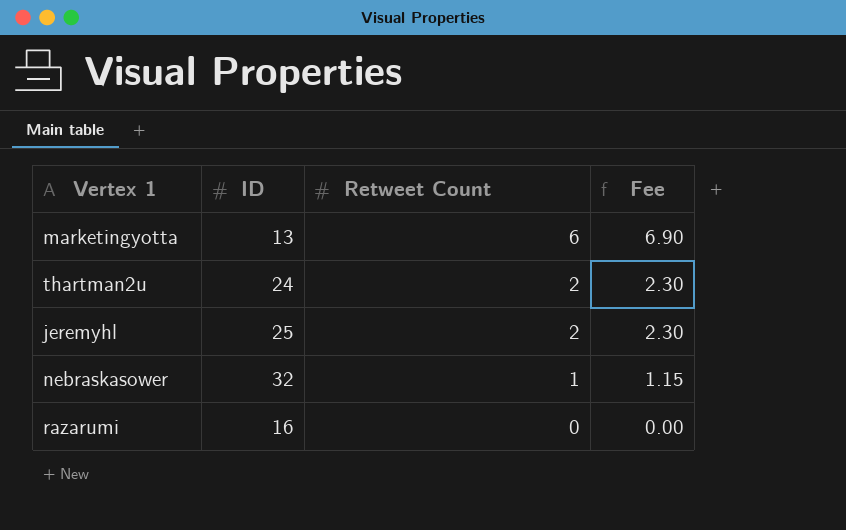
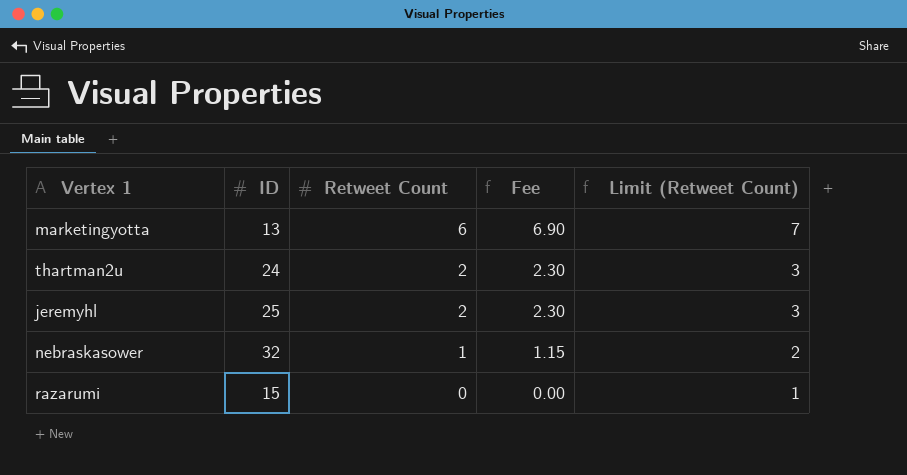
column Limit (Retweet Count) | formula: none -> [Retweet Count] + 1
razarumi | ID: 16 -> 15

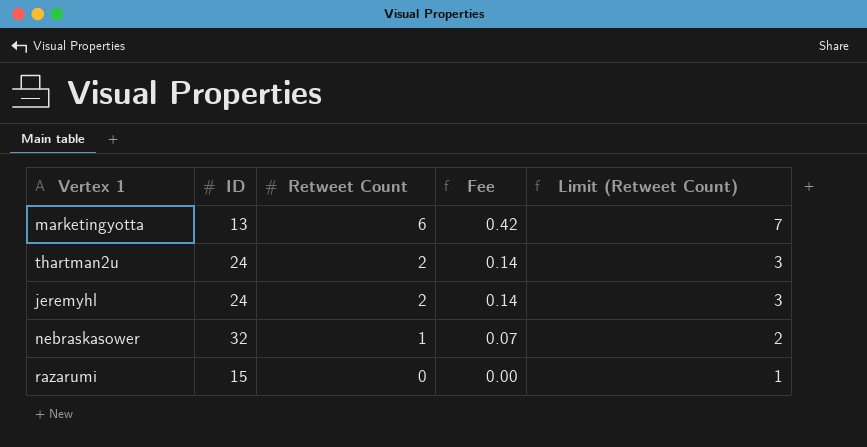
column Fee | formula: [Retweet Count] * 1.15 -> [Retweet Count] * 0.07
jeremyhl | ID: 25 -> 24

